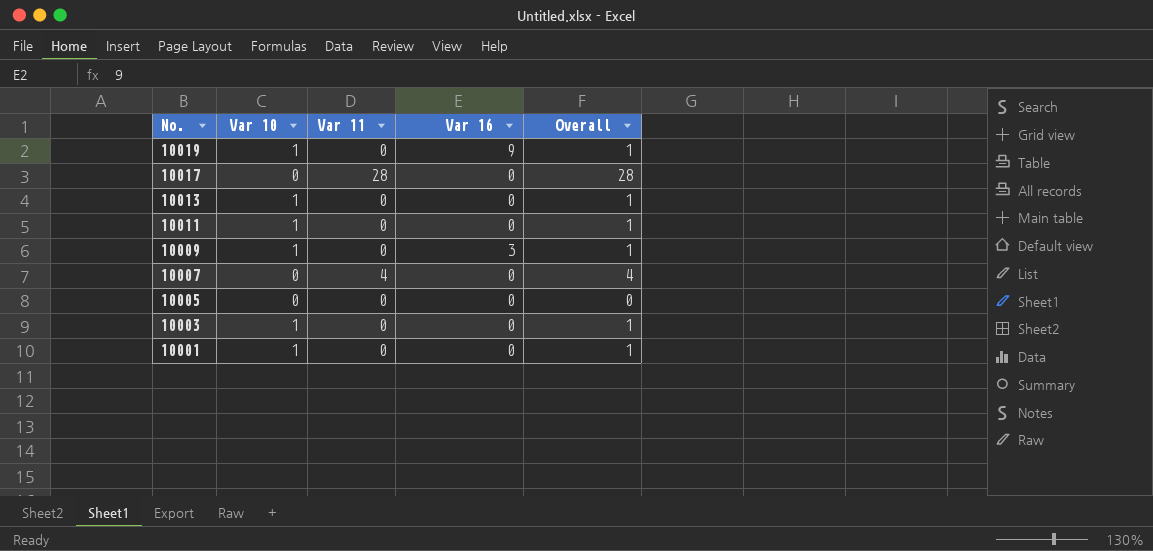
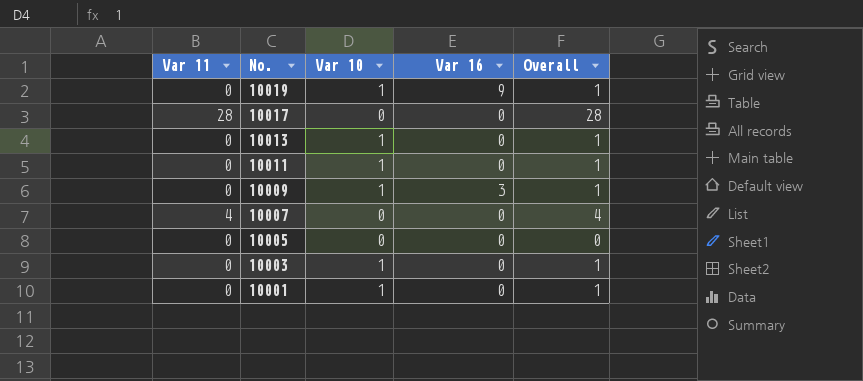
column Var 11 | position: 3 -> 1

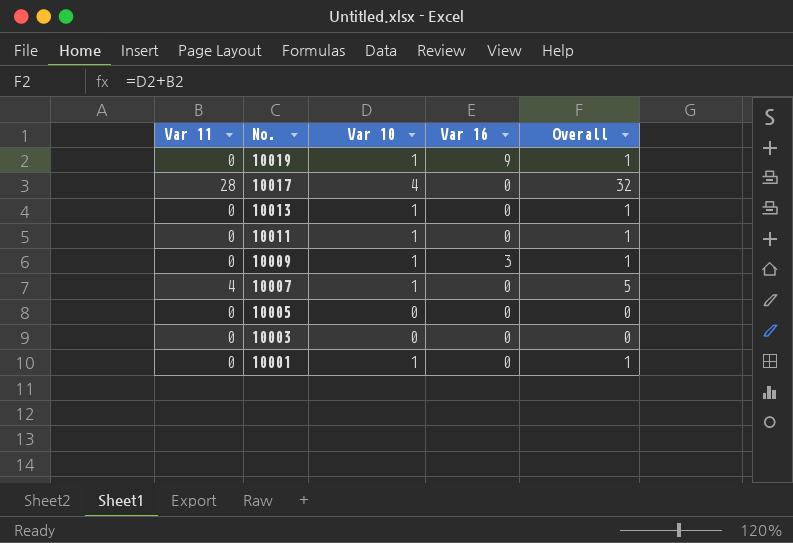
10017 | Var 10: 0 -> 4
10017 | Overall: 28 -> 32
10007 | Var 10: 0 -> 1
10007 | Overall: 4 -> 5
10003 | Var 10: 1 -> 0
10003 | Overall: 1 -> 0

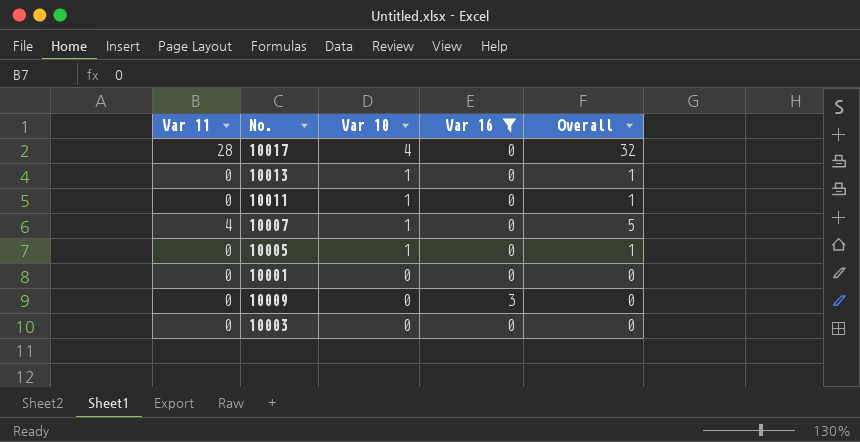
filter: none -> Var 16 != 9
row order: No. descending -> Var 10 descending
10005 | Var 10: 0 -> 1
10005 | Overall: 0 -> 1
10001 | Var 10: 1 -> 0
10001 | Overall: 1 -> 0
10009 | Var 10: 1 -> 0
10009 | Overall: 1 -> 0

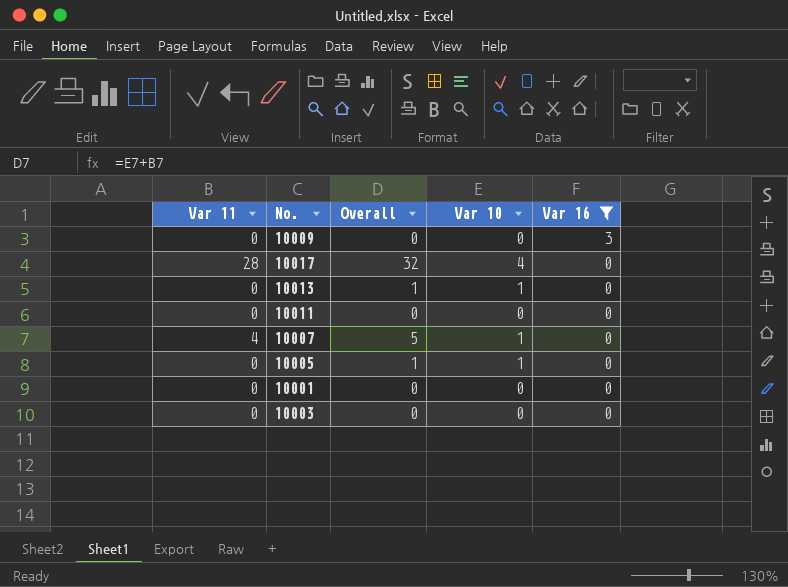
row order: Var 10 descending -> Var 16 descending
column Overall | position: 5 -> 3
10011 | Overall: 1 -> 0
10011 | Var 10: 1 -> 0

